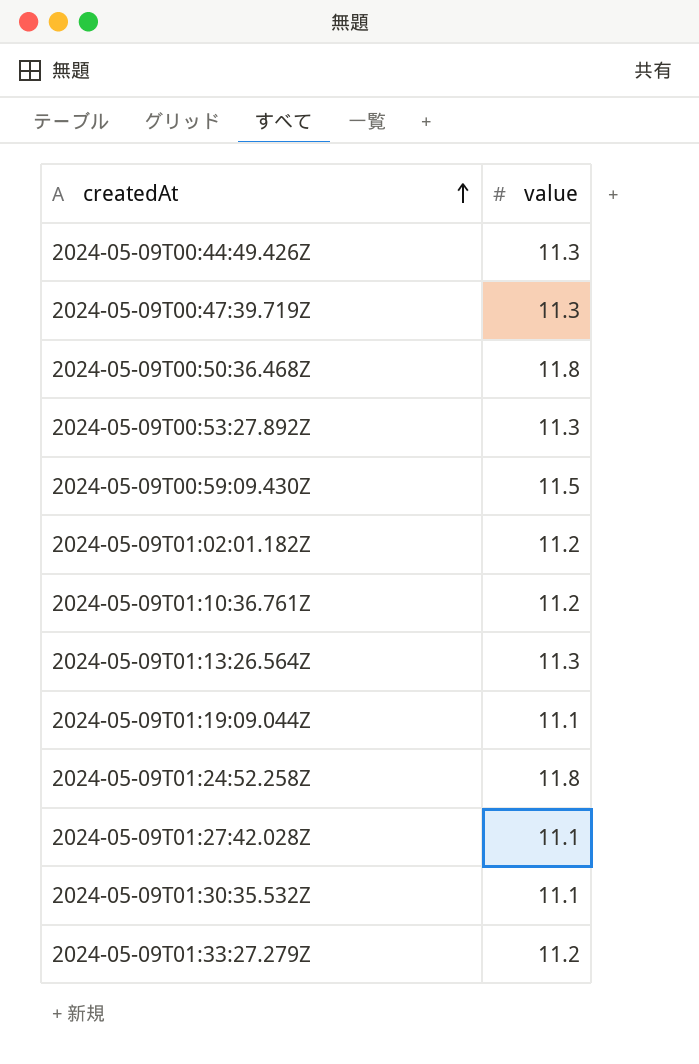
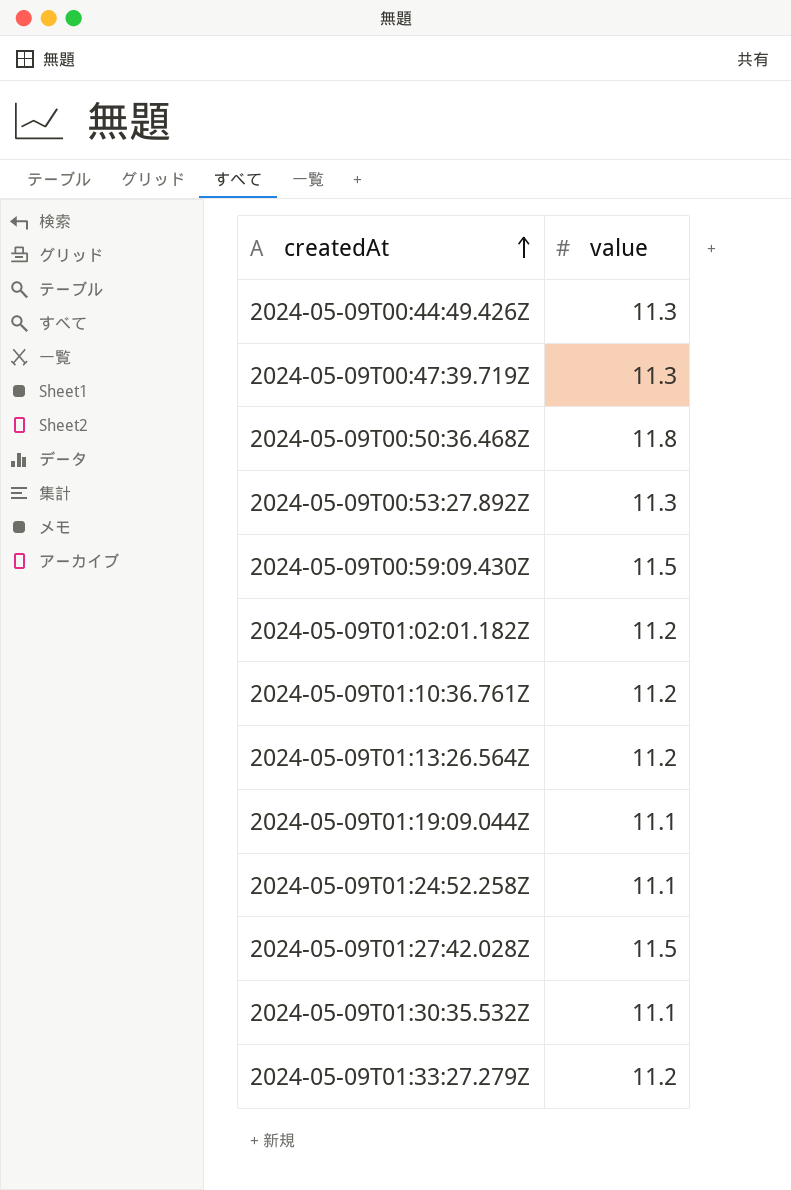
2024-05-09T01:13:26.564Z | value: 11.3 -> 11.2
2024-05-09T01:24:52.258Z | value: 11.8 -> 11.1
2024-05-09T01:27:42.028Z | value: 11.1 -> 11.5

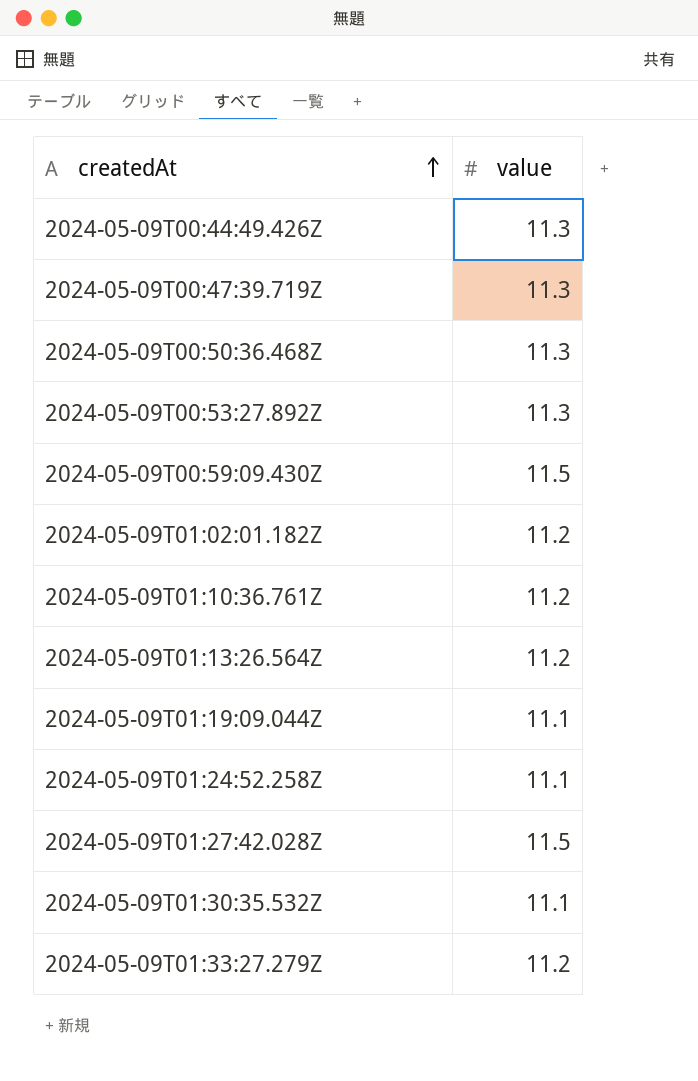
2024-05-09T00:50:36.468Z | value: 11.8 -> 11.3

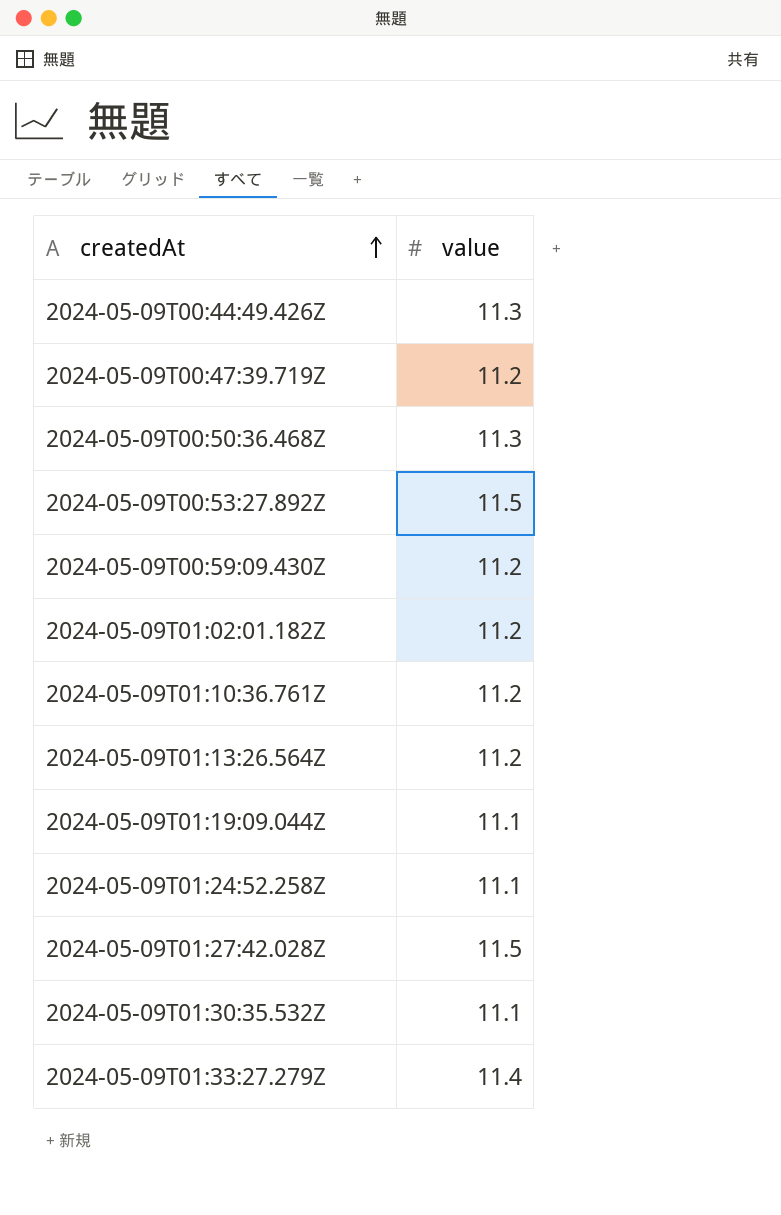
2024-05-09T00:47:39.719Z | value: 11.3 -> 11.2
2024-05-09T00:53:27.892Z | value: 11.3 -> 11.5
2024-05-09T00:59:09.430Z | value: 11.5 -> 11.2
2024-05-09T01:33:27.279Z | value: 11.2 -> 11.4

